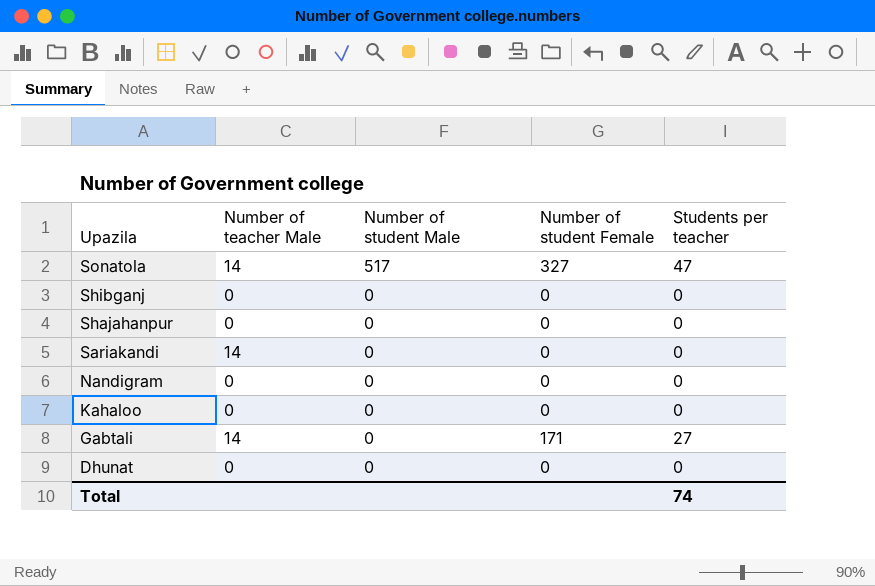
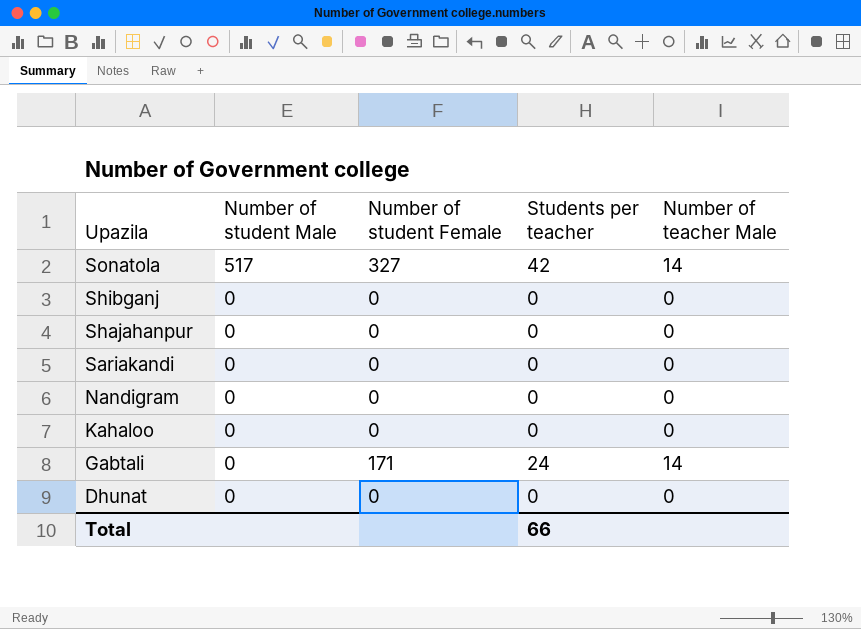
column Number of teacher Male | position: 2 -> 5
Sonatola | Students per teacher: 47 -> 42
Sariakandi | Number of teacher Male: 14 -> 0
Gabtali | Students per teacher: 27 -> 24
Total | Students per teacher: 74 -> 66

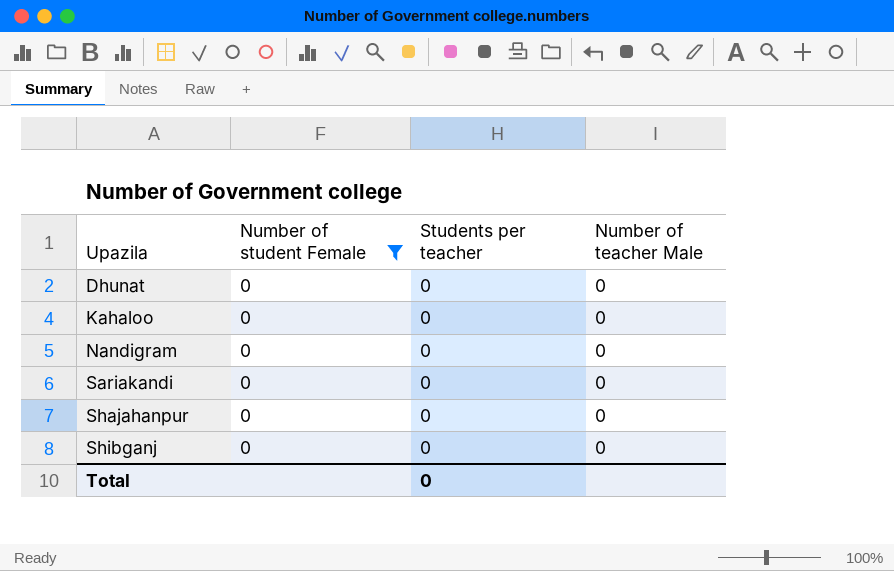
filter: none -> Number of student Female = 0
row order: Upazila descending -> Upazila ascending
column Number of student Male | position: 2 -> none
Total | Students per teacher: 66 -> 0

